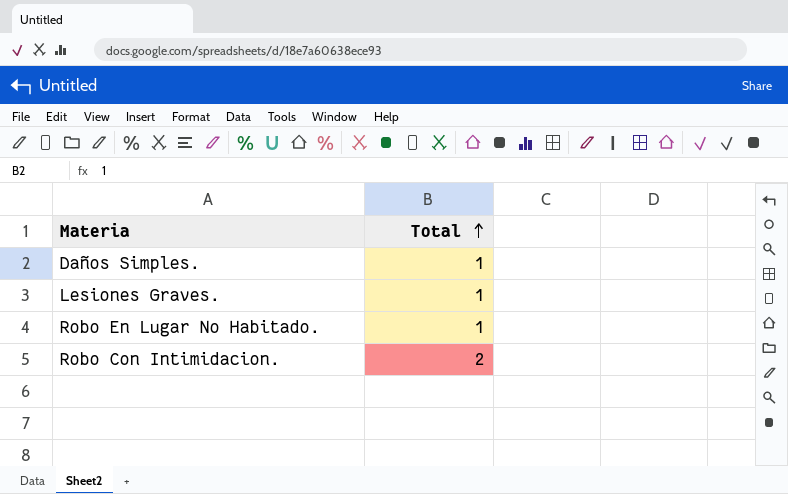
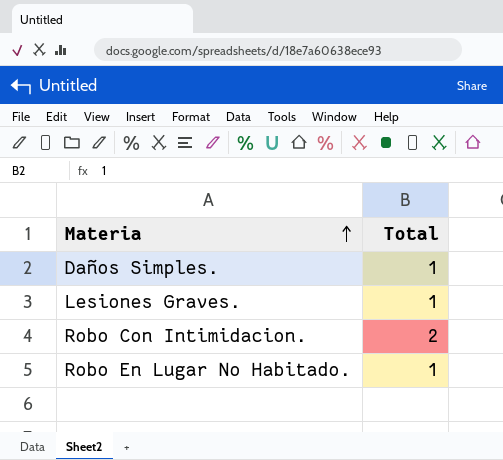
row order: Total ascending -> Materia ascending

